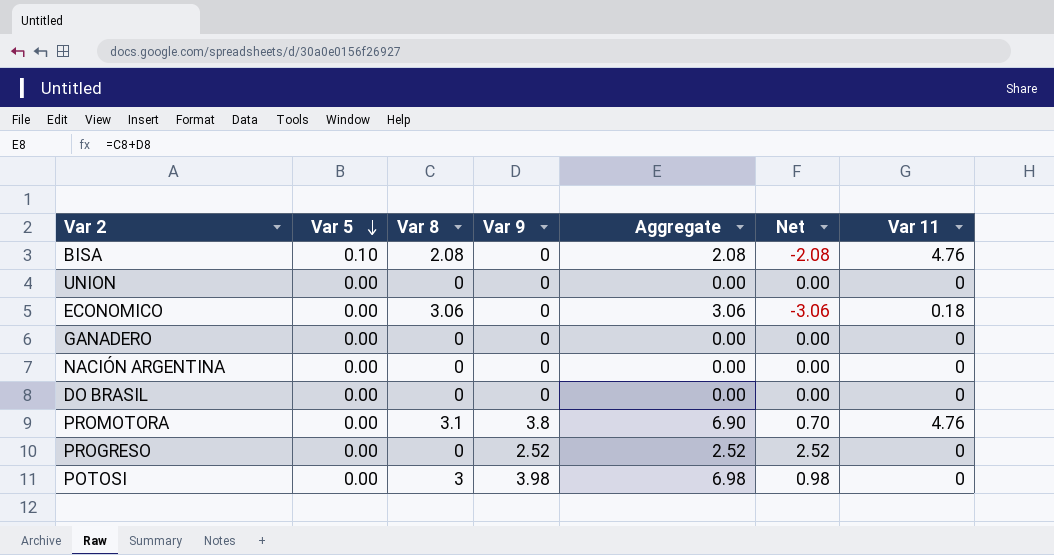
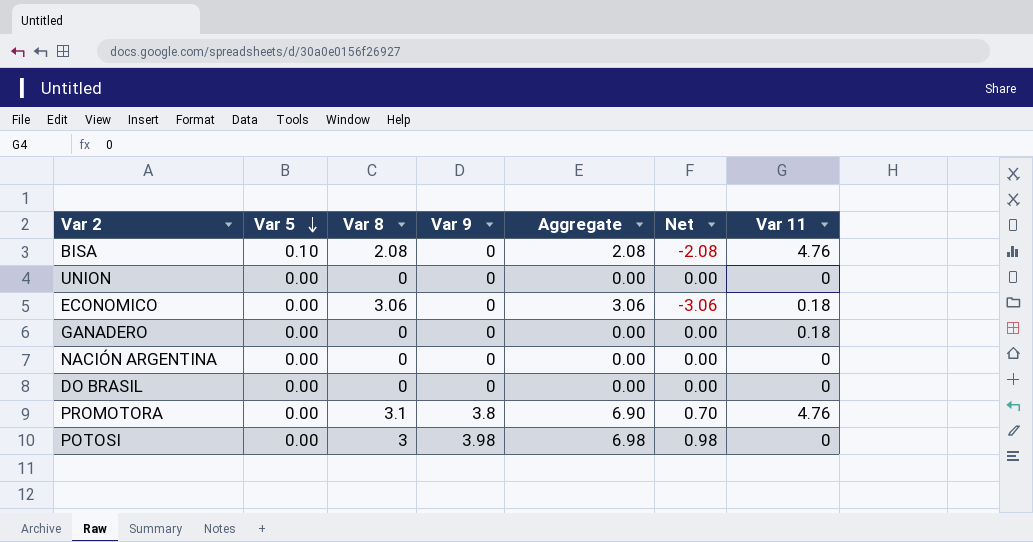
row PROGRESO: 0.00 | 0 | 2.52 | 2.52 | 2.52 | 0 -> none
GANADERO | Var 11: 0 -> 0.18

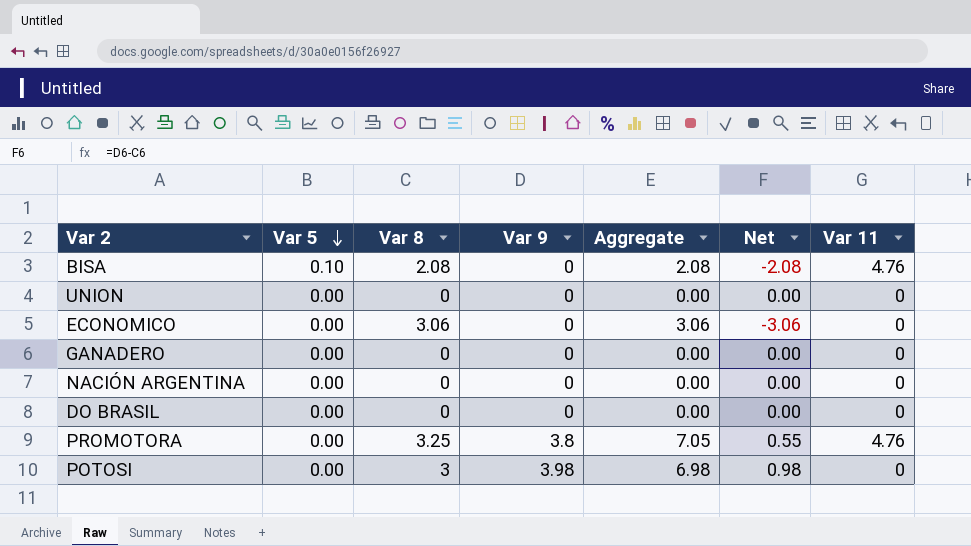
ECONOMICO | Var 11: 0.18 -> 0
GANADERO | Var 11: 0.18 -> 0
PROMOTORA | Var 8: 3.1 -> 3.25
PROMOTORA | Aggregate: 6.90 -> 7.05
PROMOTORA | Net: 0.70 -> 0.55

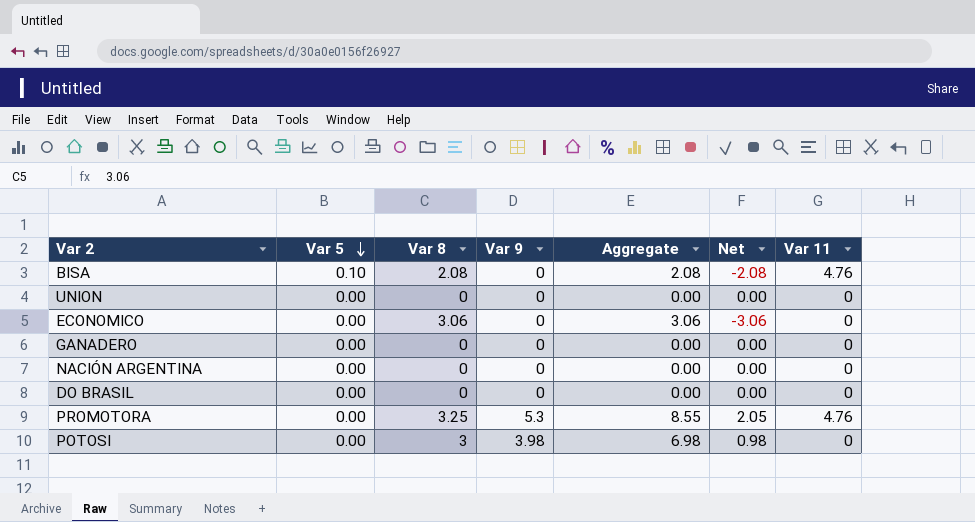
PROMOTORA | Var 9: 3.8 -> 5.3
PROMOTORA | Aggregate: 7.05 -> 8.55
PROMOTORA | Net: 0.55 -> 2.05

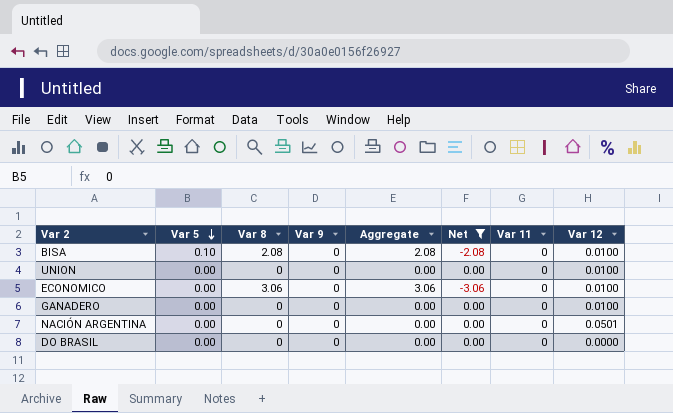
filter: none -> Net <= 0.00
column Var 12 | position: none -> 8
BISA | Var 11: 4.76 -> 0

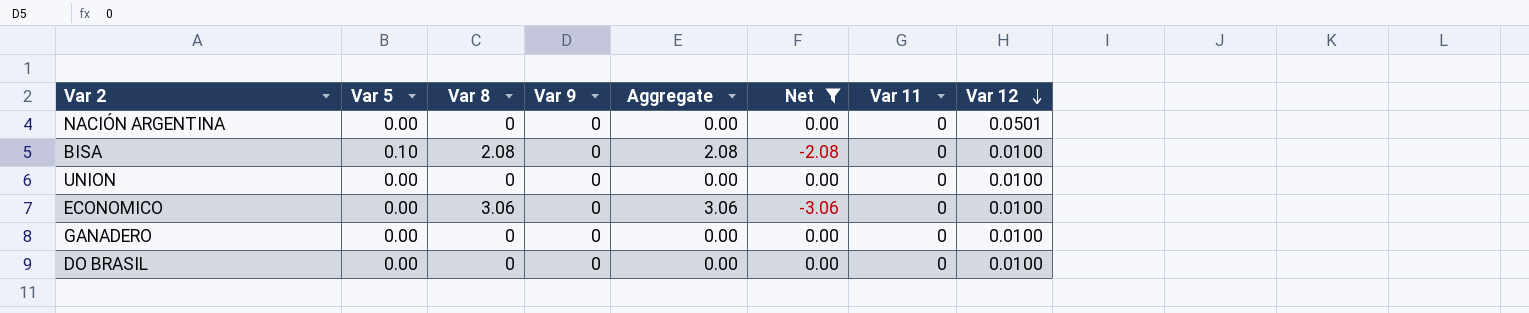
row order: Var 5 descending -> Var 12 descending
DO BRASIL | Var 12: 0.0000 -> 0.0100

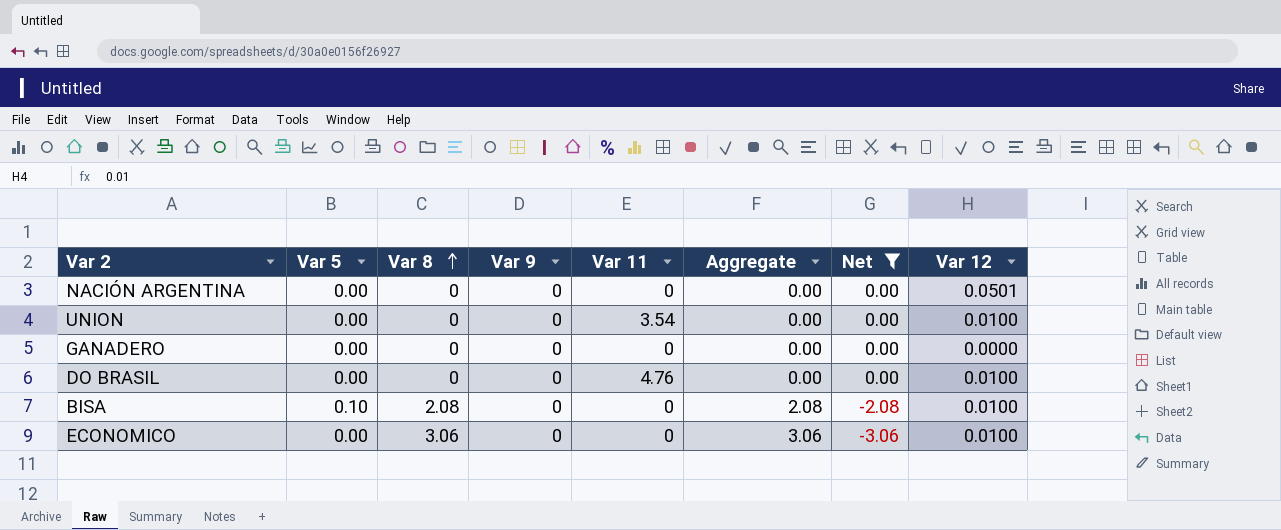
row order: Var 12 descending -> Var 8 ascending
column Var 11 | position: 7 -> 5
UNION | Var 11: 0 -> 3.54
GANADERO | Var 12: 0.0100 -> 0.0000
DO BRASIL | Var 11: 0 -> 4.76

